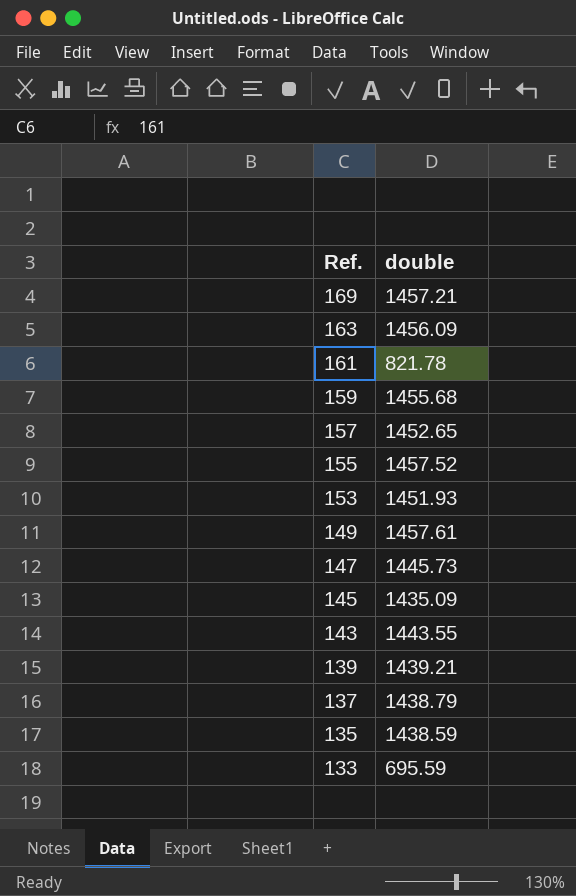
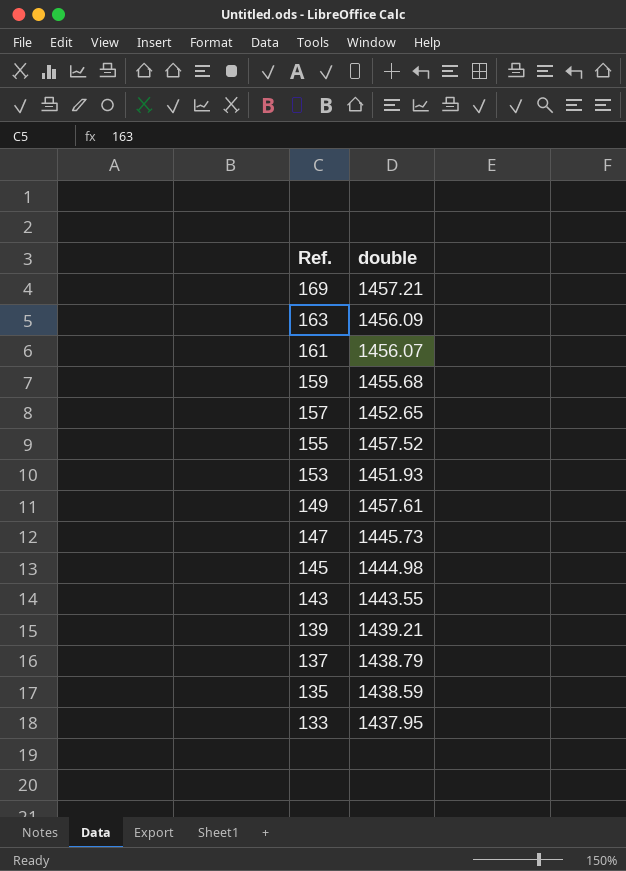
161 | double: 821.78 -> 1456.07
145 | double: 1435.09 -> 1444.98
133 | double: 695.59 -> 1437.95

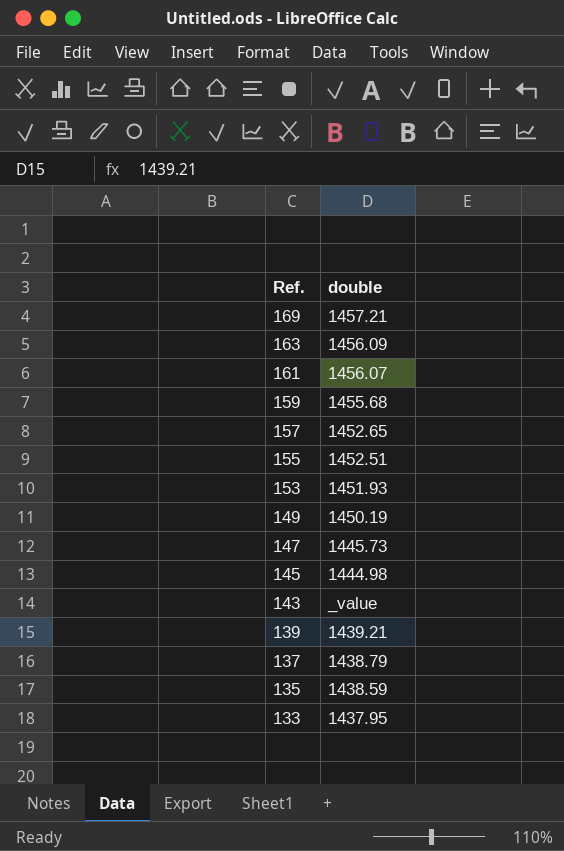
155 | double: 1457.52 -> 1452.51
149 | double: 1457.61 -> 1450.19
143 | double: 1443.55 -> _value

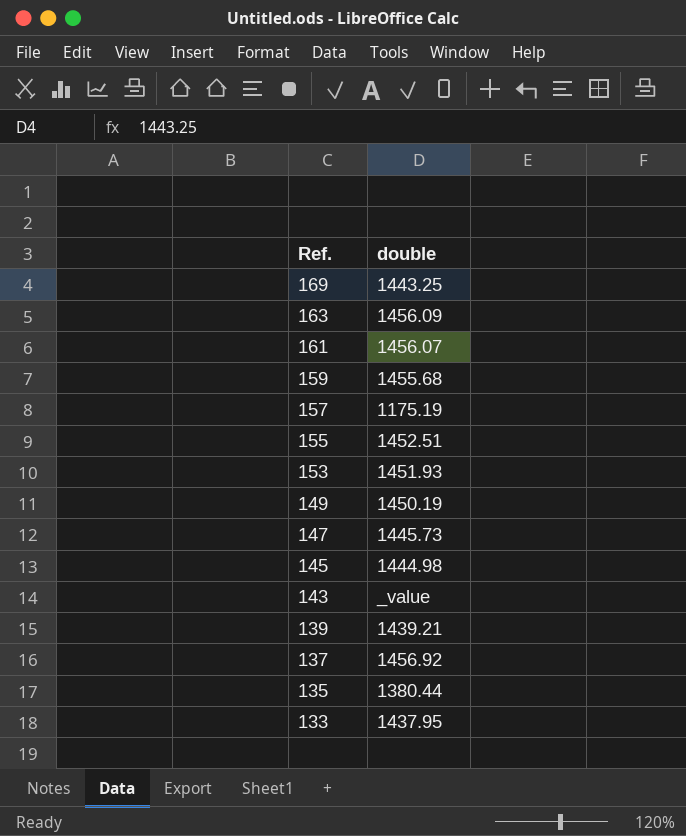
169 | double: 1457.21 -> 1443.25
157 | double: 1452.65 -> 1175.19
137 | double: 1438.79 -> 1456.92
135 | double: 1438.59 -> 1380.44

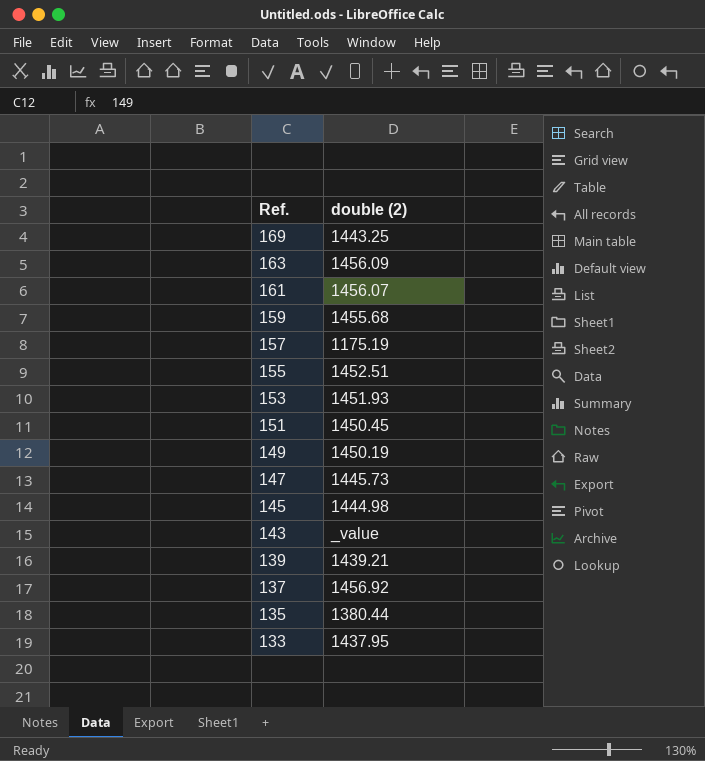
column name: double -> double (2)
row 151: none -> 1450.45

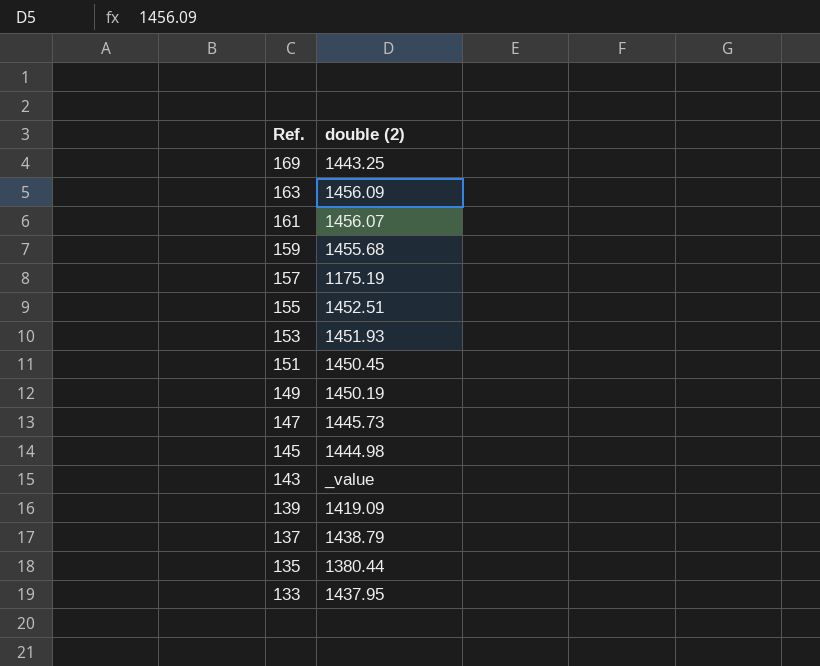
139 | double (2): 1439.21 -> 1419.09
137 | double (2): 1456.92 -> 1438.79

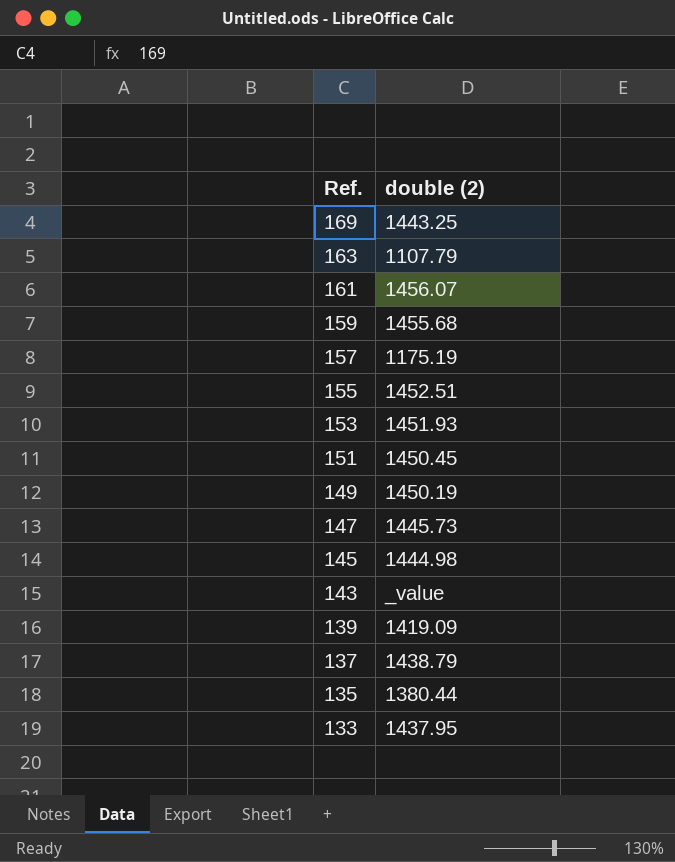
163 | double (2): 1456.09 -> 1107.79

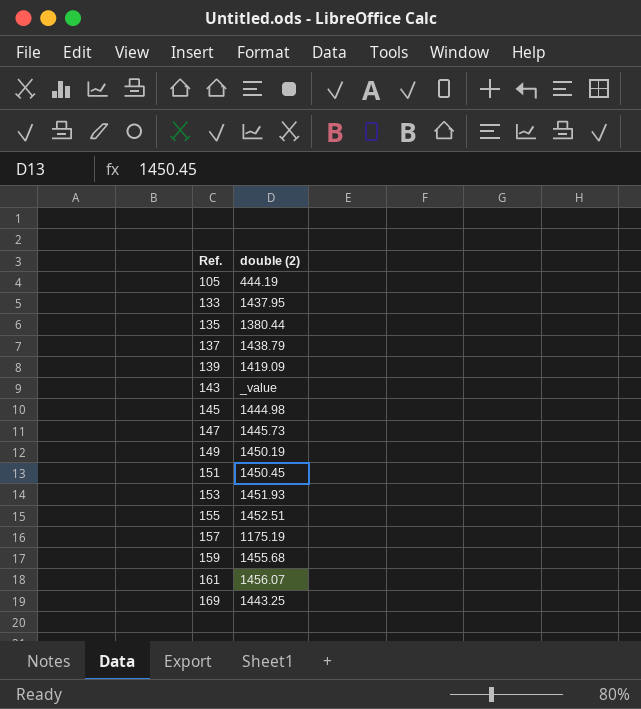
row order: Ref. descending -> Ref. ascending
row 163: 1107.79 -> none
row 105: none -> 444.19

